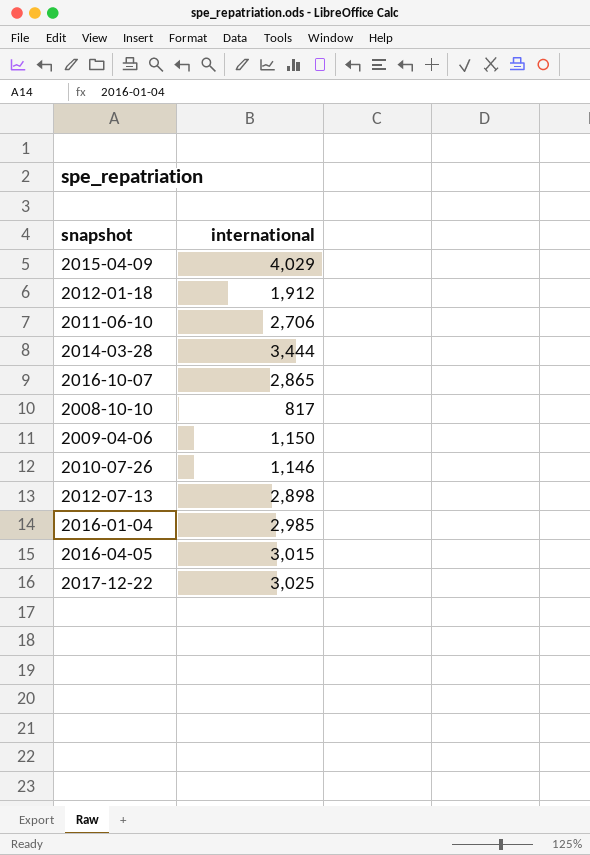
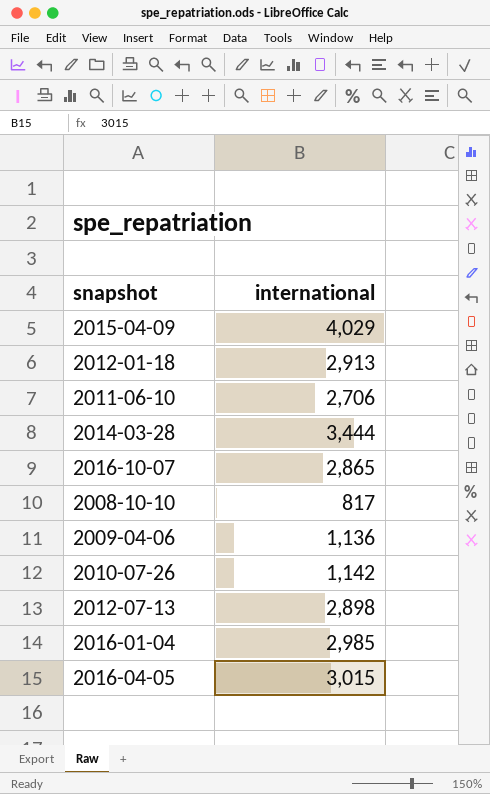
row 2017-12-22: 3,025 -> none
2012-01-18 | international: 1,912 -> 2,913
2009-04-06 | international: 1,150 -> 1,136
2010-07-26 | international: 1,146 -> 1,142

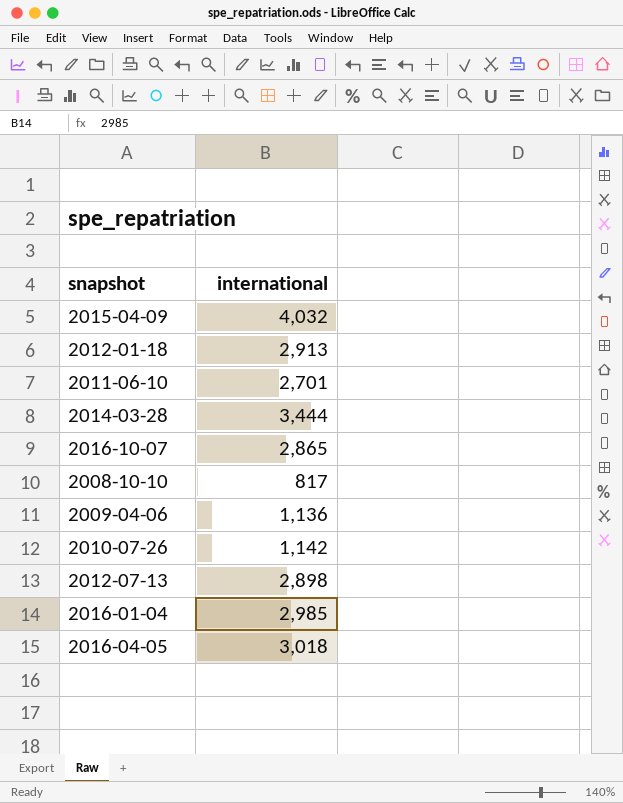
2015-04-09 | international: 4,029 -> 4,032
2011-06-10 | international: 2,706 -> 2,701
2016-04-05 | international: 3,015 -> 3,018

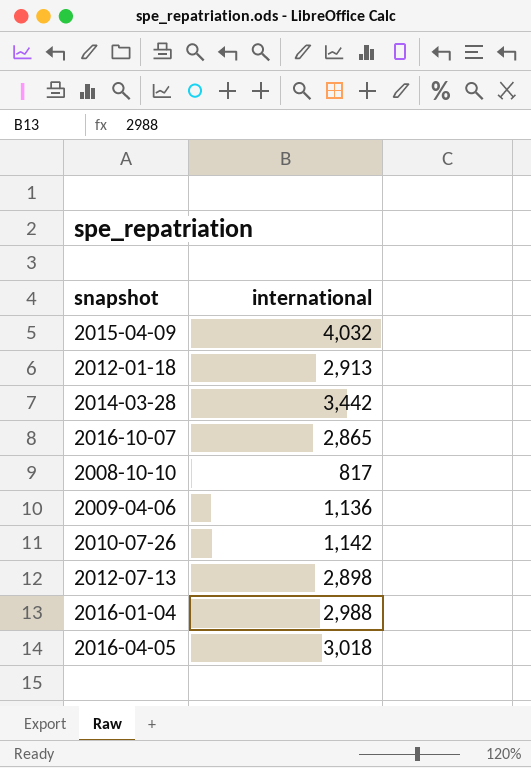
row 2011-06-10: 2,701 -> none
2014-03-28 | international: 3,444 -> 3,442
2016-01-04 | international: 2,985 -> 2,988

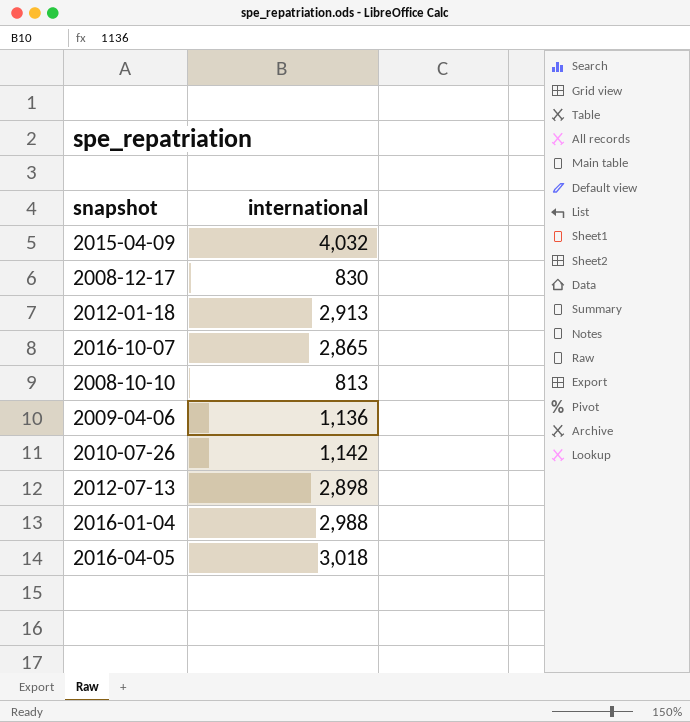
row 2014-03-28: 3,442 -> none
row 2008-12-17: none -> 830
2008-10-10 | international: 817 -> 813

